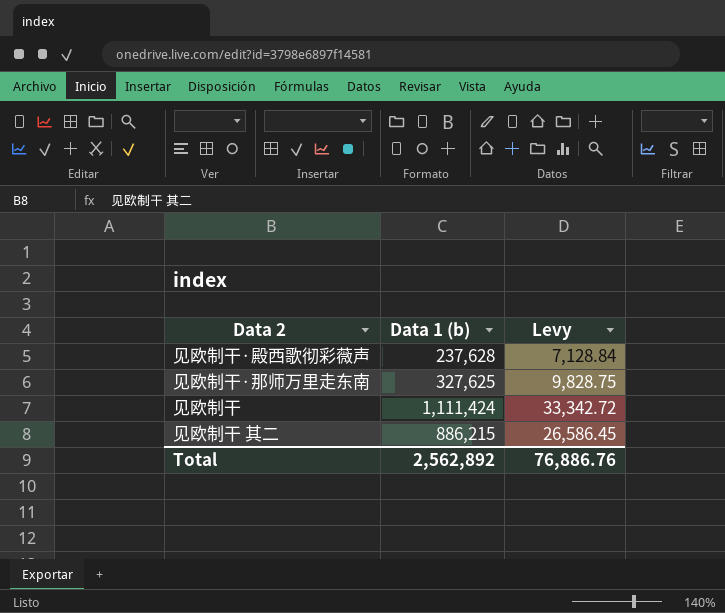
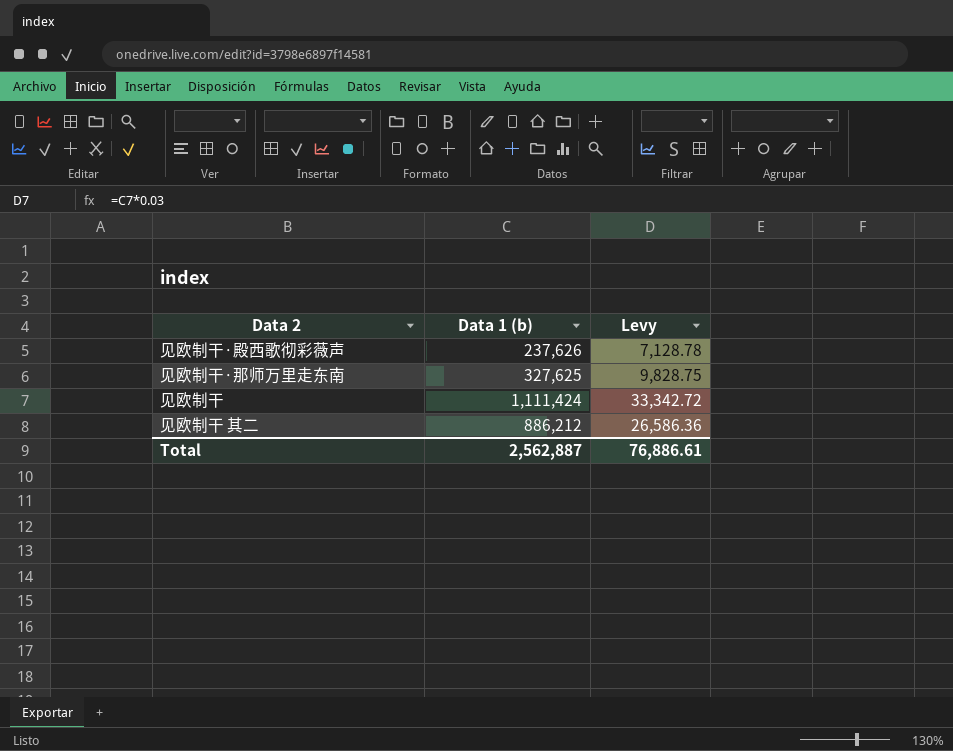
见欧制干·殿西歌彻彩薇声 | Data 1 (b): 237,628 -> 237,626
见欧制干·殿西歌彻彩薇声 | Levy: 7,128.84 -> 7,128.78
见欧制干 其二 | Data 1 (b): 886,215 -> 886,212
见欧制干 其二 | Levy: 26,586.45 -> 26,586.36
Total | Data 1 (b): 2,562,892 -> 2,562,887
Total | Levy: 76,886.76 -> 76,886.61

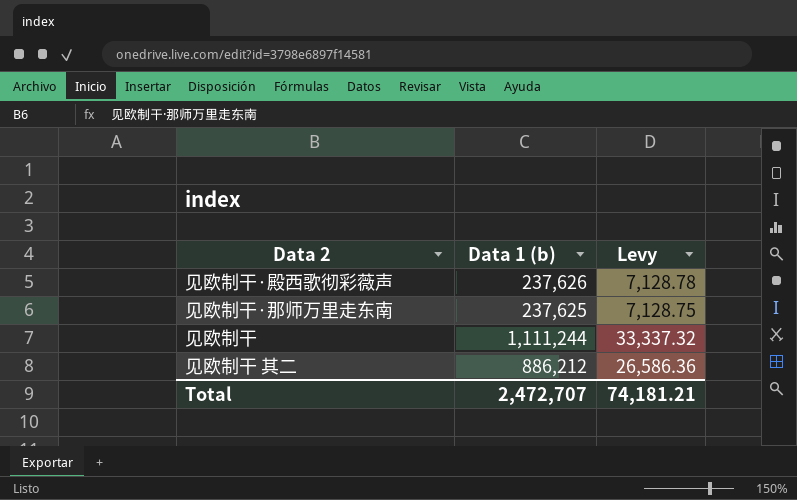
见欧制干·那师万里走东南 | Data 1 (b): 327,625 -> 237,625
见欧制干·那师万里走东南 | Levy: 9,828.75 -> 7,128.75
见欧制干 | Data 1 (b): 1,111,424 -> 1,111,244
见欧制干 | Levy: 33,342.72 -> 33,337.32
Total | Data 1 (b): 2,562,887 -> 2,472,707
Total | Levy: 76,886.61 -> 74,181.21

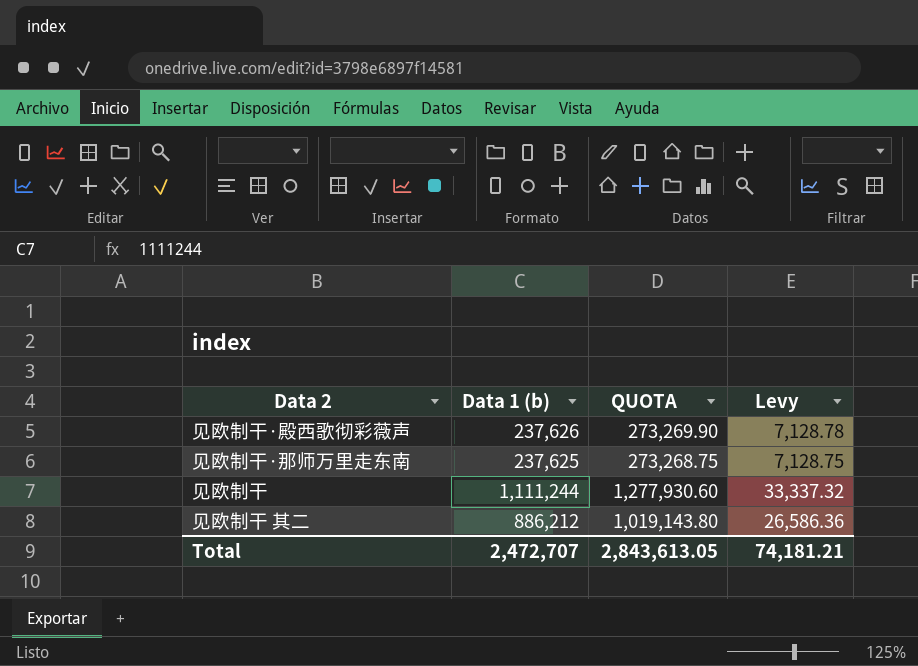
column QUOTA | formula: none -> [Data 1 (b)] * 1.15

